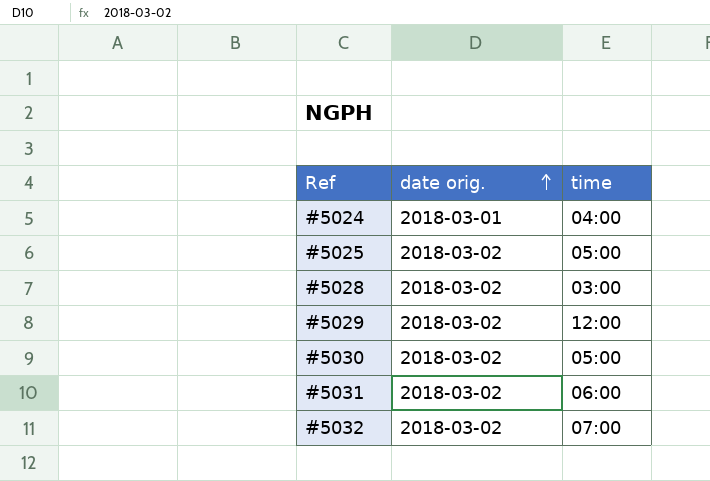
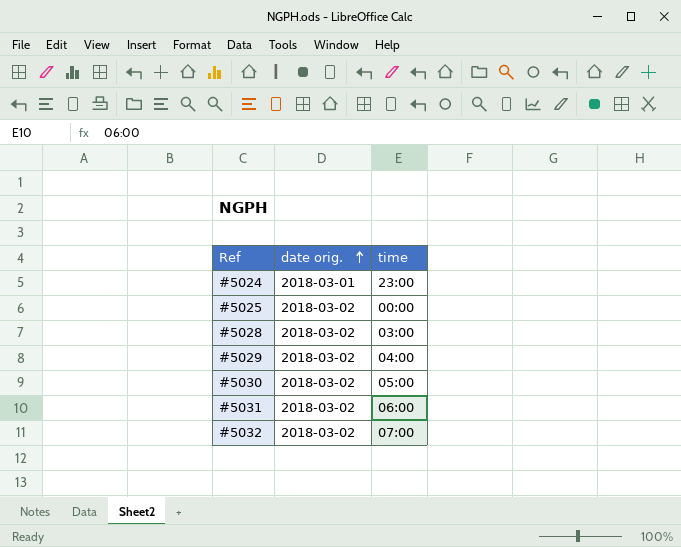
#5024 | time: 04:00 -> 23:00
#5025 | time: 05:00 -> 00:00
#5029 | time: 12:00 -> 04:00

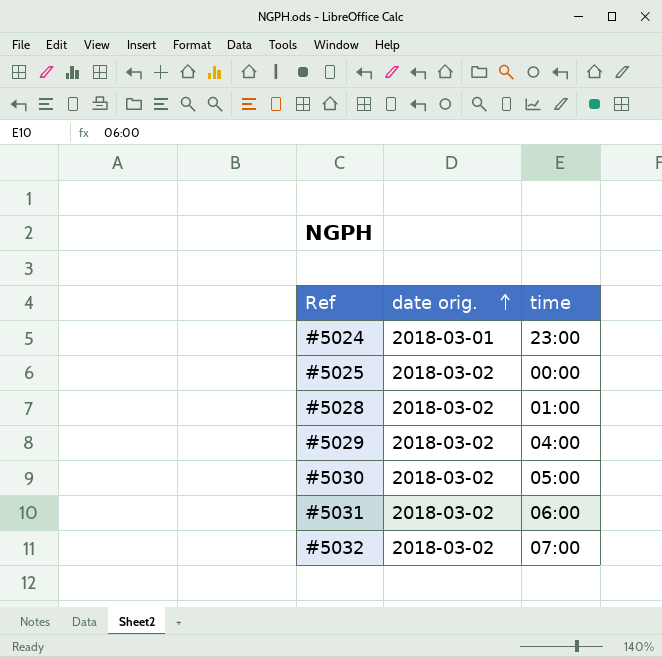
#5028 | time: 03:00 -> 01:00

